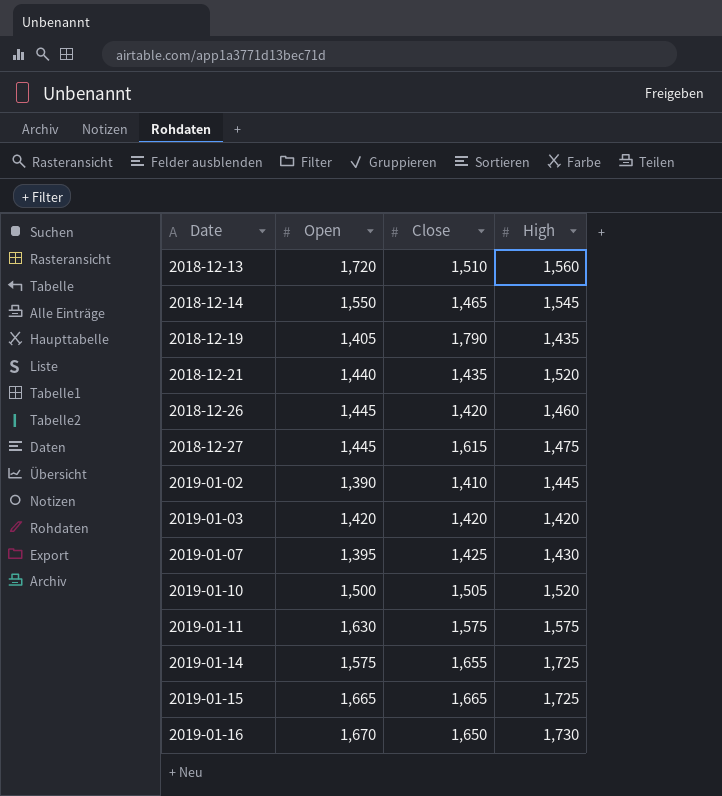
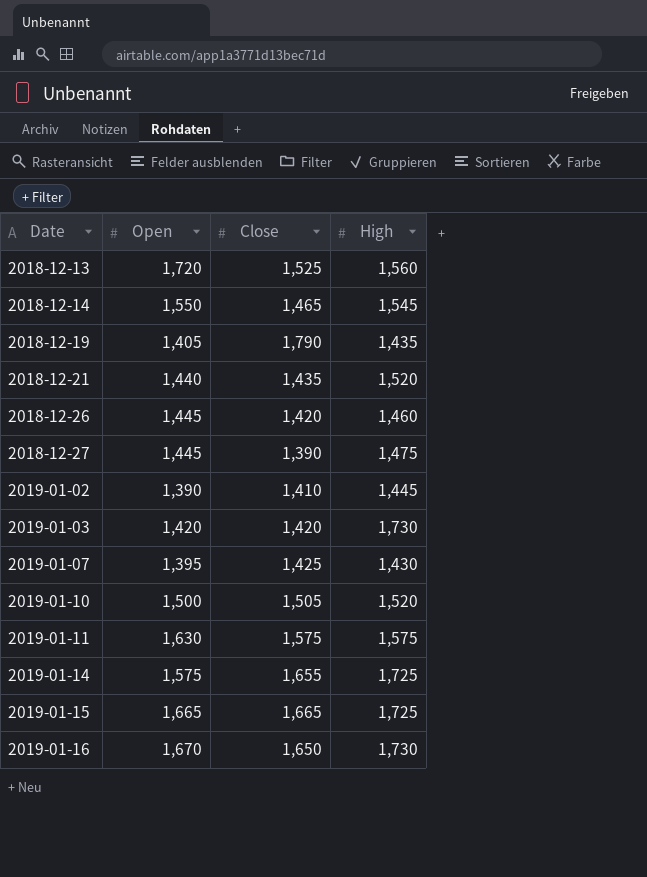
2018-12-13 | Close: 1,510 -> 1,525
2018-12-27 | Close: 1,615 -> 1,390
2019-01-03 | High: 1,420 -> 1,730

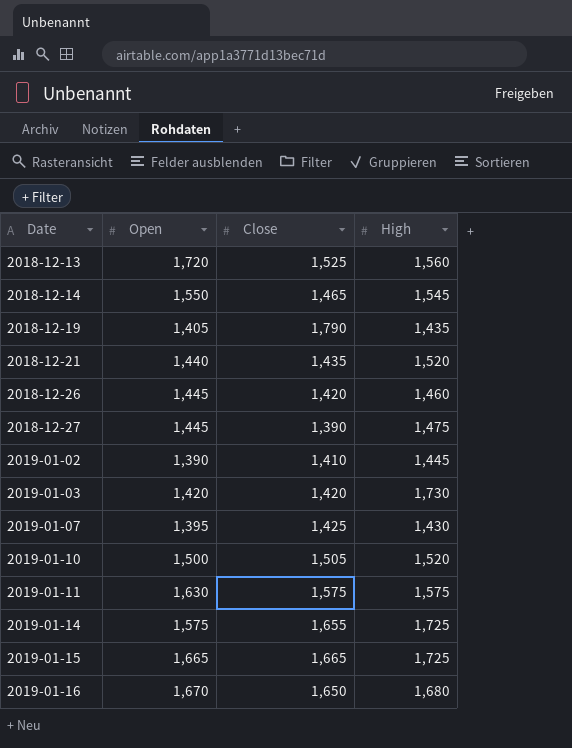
2019-01-16 | High: 1,730 -> 1,680

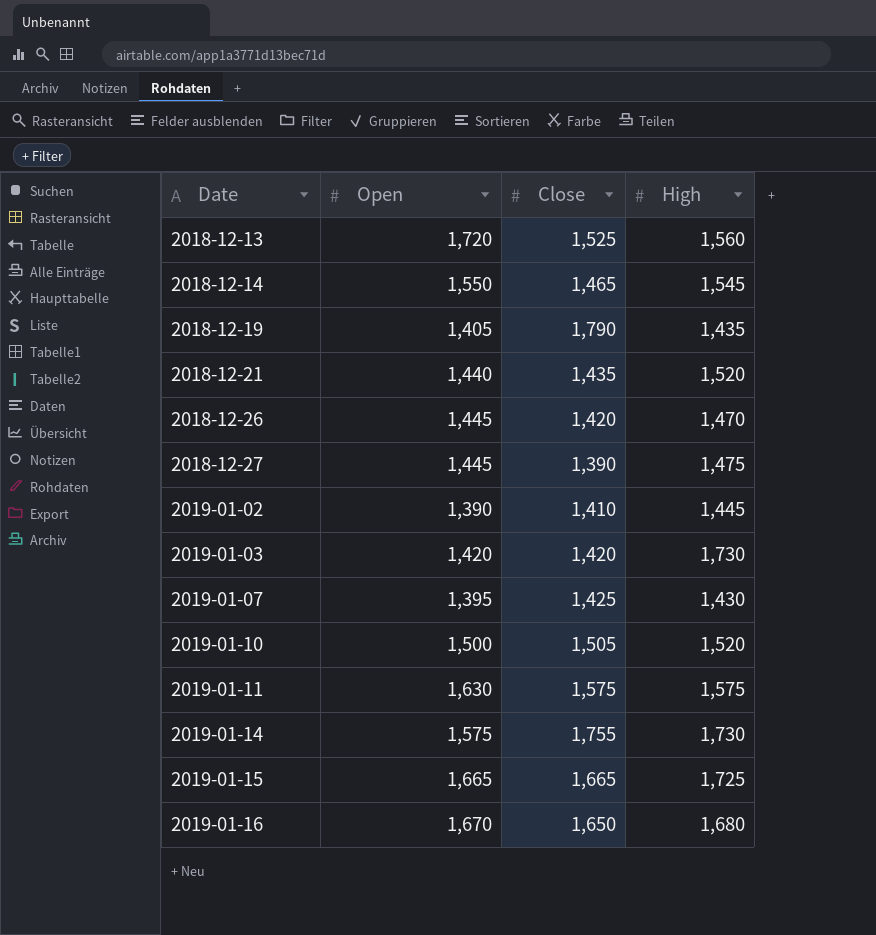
2018-12-26 | High: 1,460 -> 1,470
2019-01-14 | Close: 1,655 -> 1,755
2019-01-14 | High: 1,725 -> 1,730

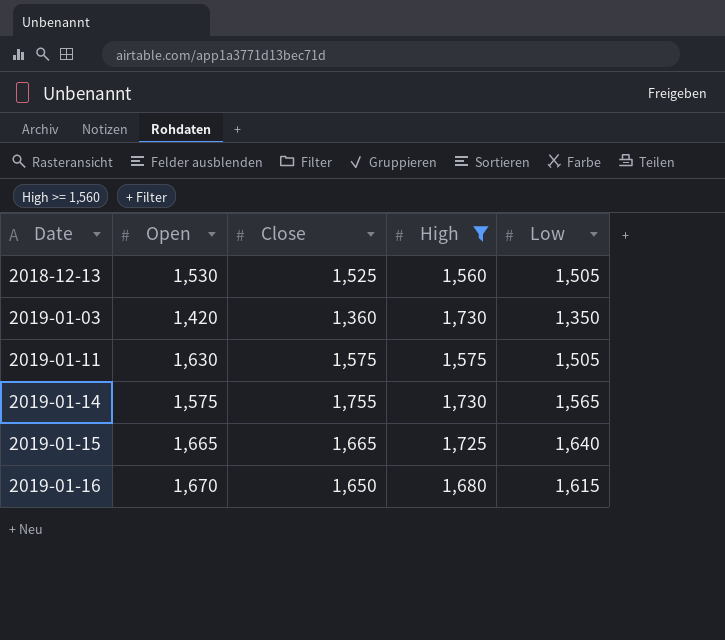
filter: none -> High >= 1,560
column Low | position: none -> 5
2018-12-13 | Open: 1,720 -> 1,530
2019-01-03 | Close: 1,420 -> 1,360

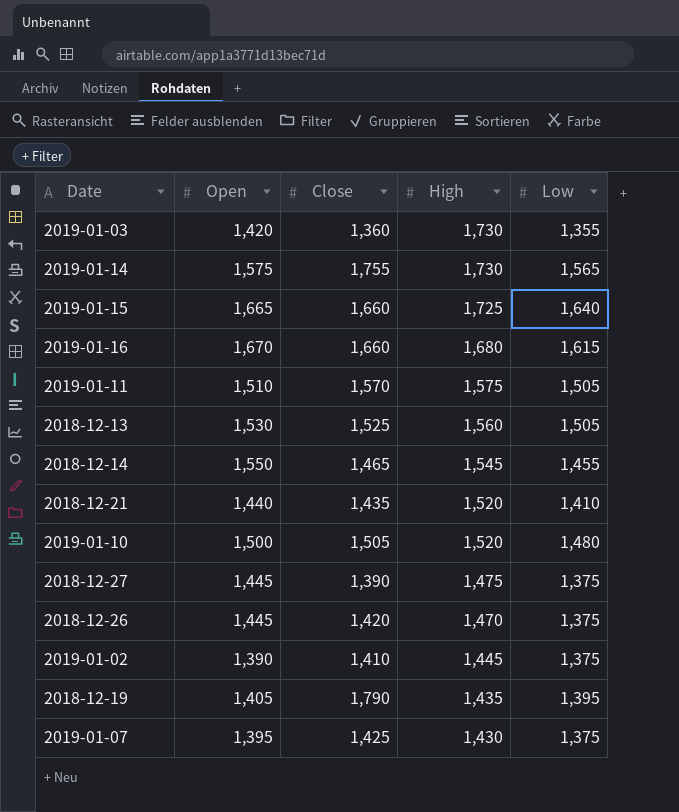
filter: High >= 1,560 -> none
row order: Date ascending -> High descending
2019-01-03 | Low: 1,350 -> 1,355
2019-01-15 | Close: 1,665 -> 1,660
2019-01-16 | Close: 1,650 -> 1,660
2019-01-11 | Open: 1,630 -> 1,510
2019-01-11 | Close: 1,575 -> 1,570

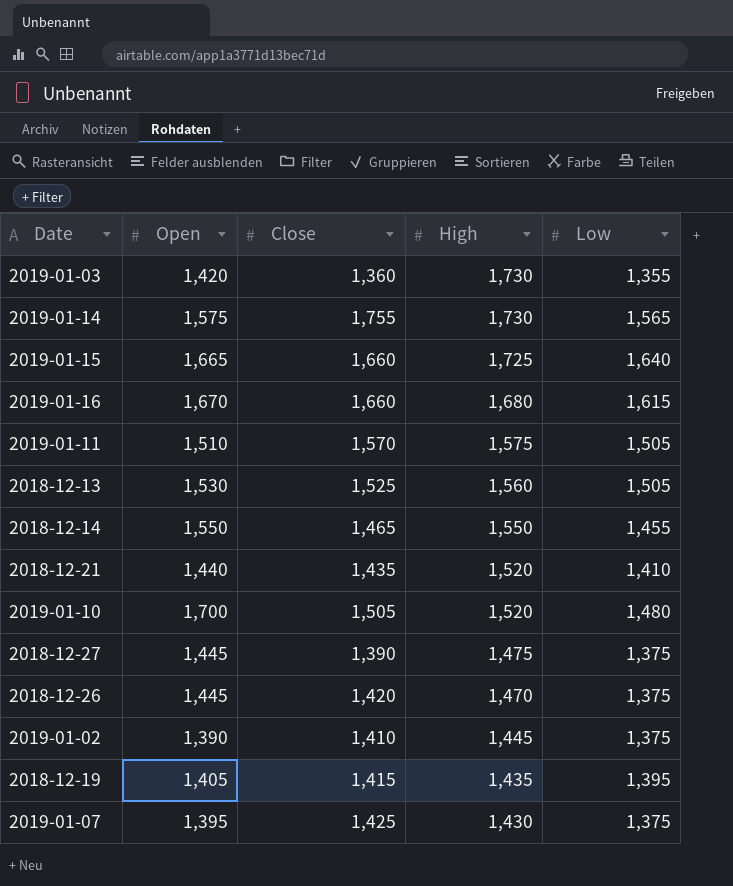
2018-12-14 | High: 1,545 -> 1,550
2019-01-10 | Open: 1,500 -> 1,700
2018-12-19 | Close: 1,790 -> 1,415

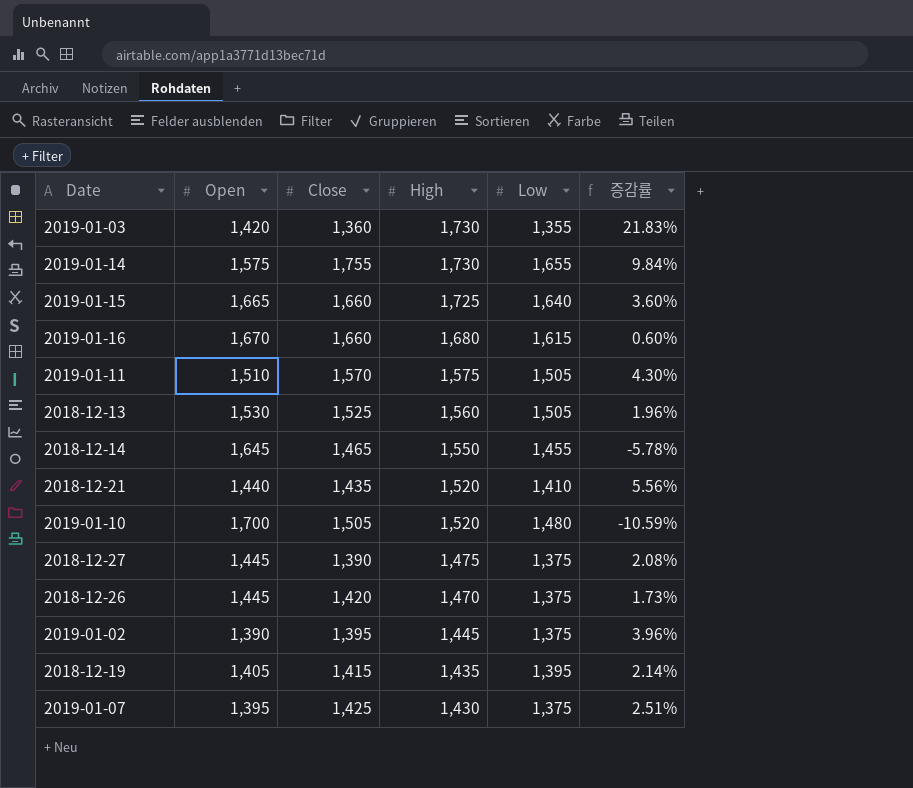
column 증감률 | formula: none -> ([High] - [Open]) / [Open]
2019-01-14 | Low: 1,565 -> 1,655
2018-12-14 | Open: 1,550 -> 1,645
2019-01-02 | Close: 1,410 -> 1,395

